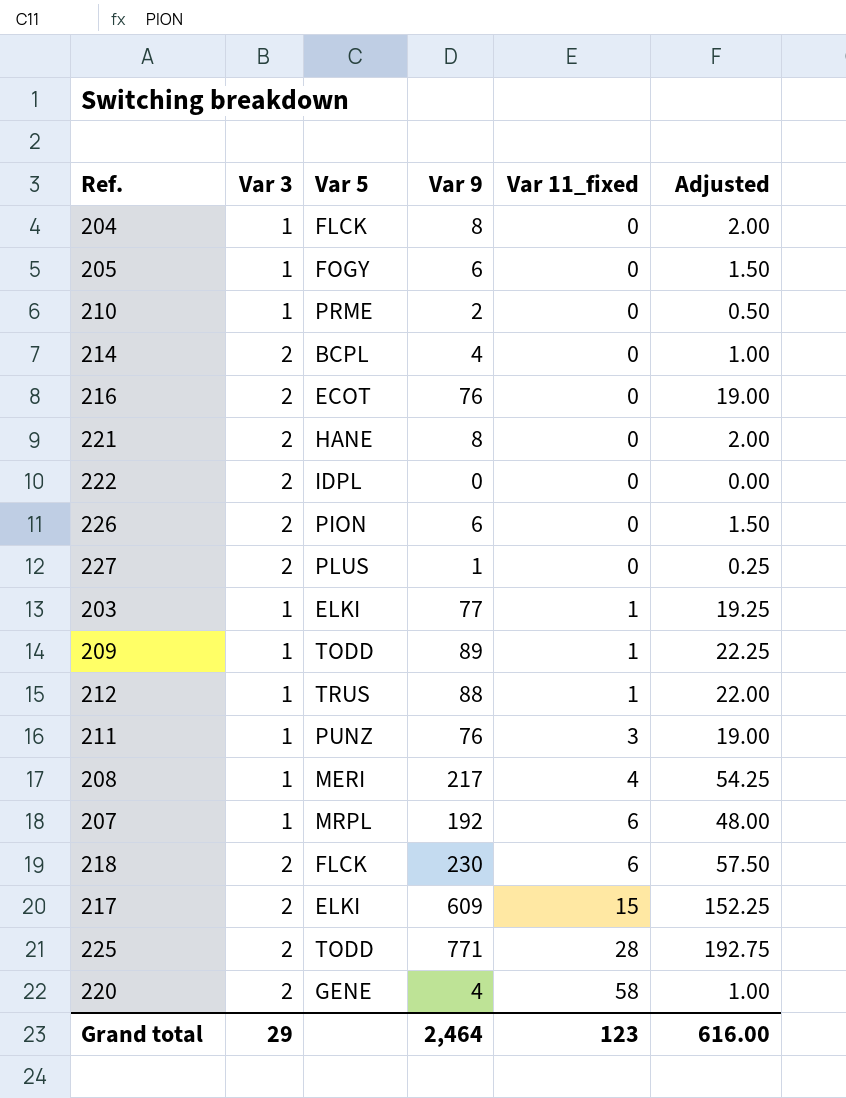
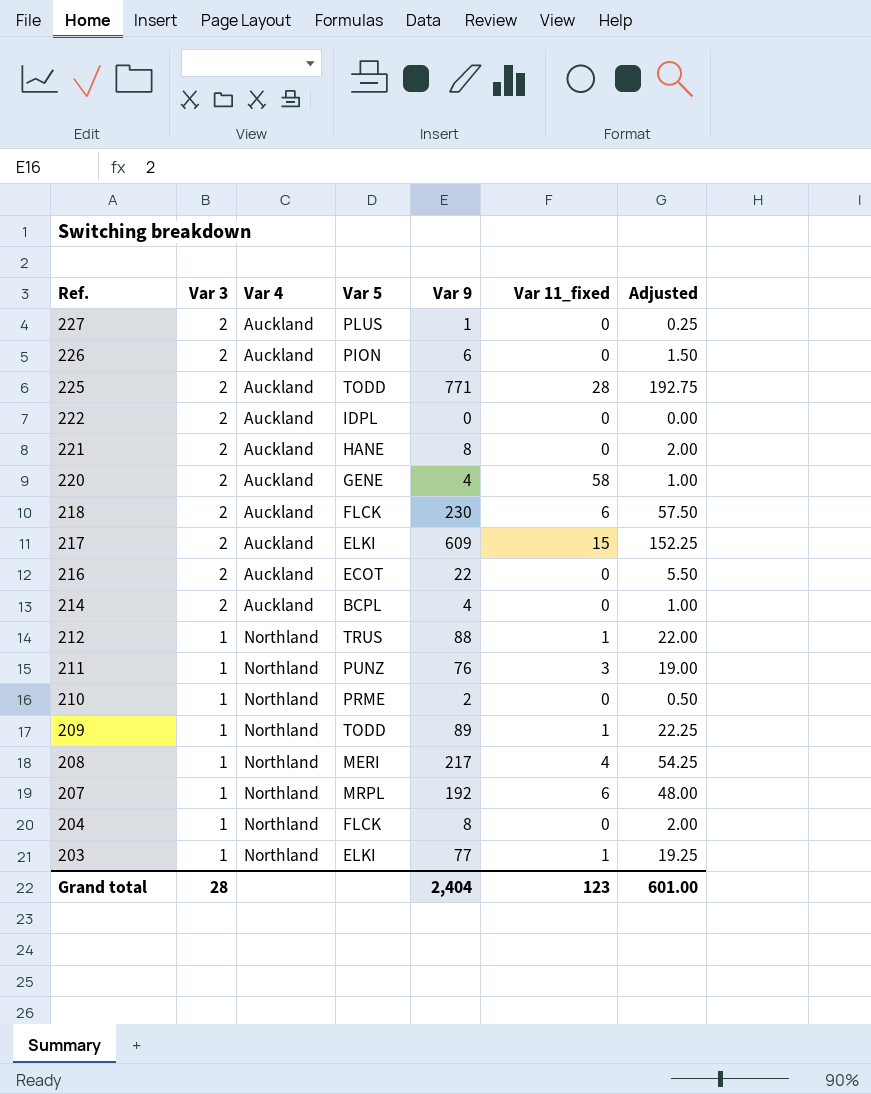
row order: Var 11_fixed ascending -> Ref. descending
column Var 4 | position: none -> 3
row 205: 1 | FOGY | 6 | 0 | 1.50 -> none
216 | Var 9: 76 -> 22
216 | Adjusted: 19.00 -> 5.50
Grand total | Var 3: 29 -> 28
Grand total | Var 9: 2,464 -> 2,404
Grand total | Adjusted: 616.00 -> 601.00

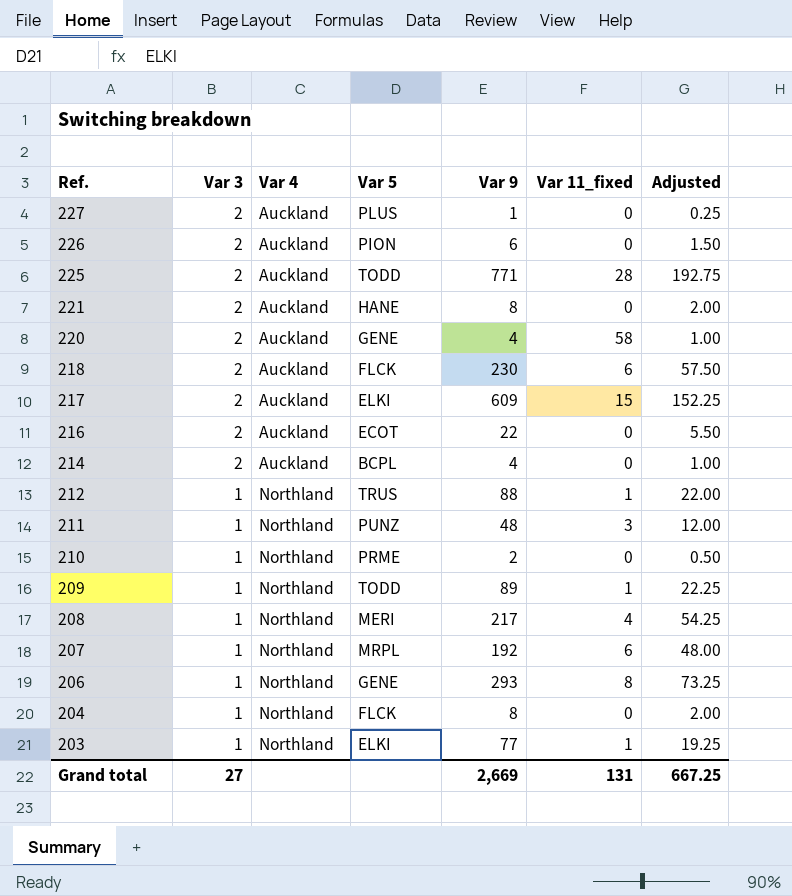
row 222: 2 | Auckland | IDPL | 0 | 0 | 0.00 -> none
211 | Var 9: 76 -> 48
211 | Adjusted: 19.00 -> 12.00
row 206: none -> 1 | Northland | GENE | 293 | 8 | 73.25
Grand total | Var 3: 28 -> 27
Grand total | Var 9: 2,404 -> 2,669
Grand total | Var 11_fixed: 123 -> 131
Grand total | Adjusted: 601.00 -> 667.25

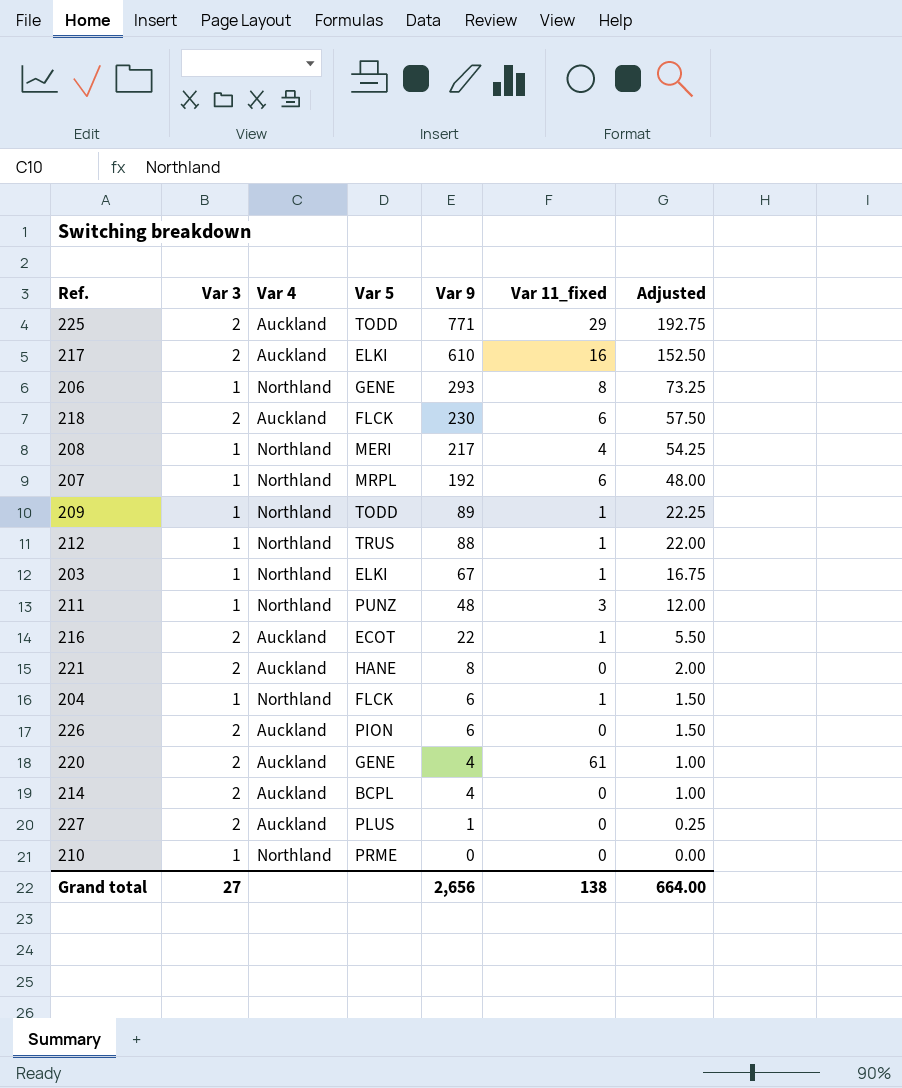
row order: Ref. descending -> Var 9 descending
225 | Var 11_fixed: 28 -> 29
217 | Var 9: 609 -> 610
217 | Var 11_fixed: 15 -> 16
217 | Adjusted: 152.25 -> 152.50
203 | Var 9: 77 -> 67
203 | Adjusted: 19.25 -> 16.75
216 | Var 11_fixed: 0 -> 1
204 | Var 9: 8 -> 6
204 | Var 11_fixed: 0 -> 1
204 | Adjusted: 2.00 -> 1.50
220 | Var 11_fixed: 58 -> 61
210 | Var 9: 2 -> 0
210 | Adjusted: 0.50 -> 0.00
Grand total | Var 9: 2,669 -> 2,656
Grand total | Var 11_fixed: 131 -> 138
Grand total | Adjusted: 667.25 -> 664.00

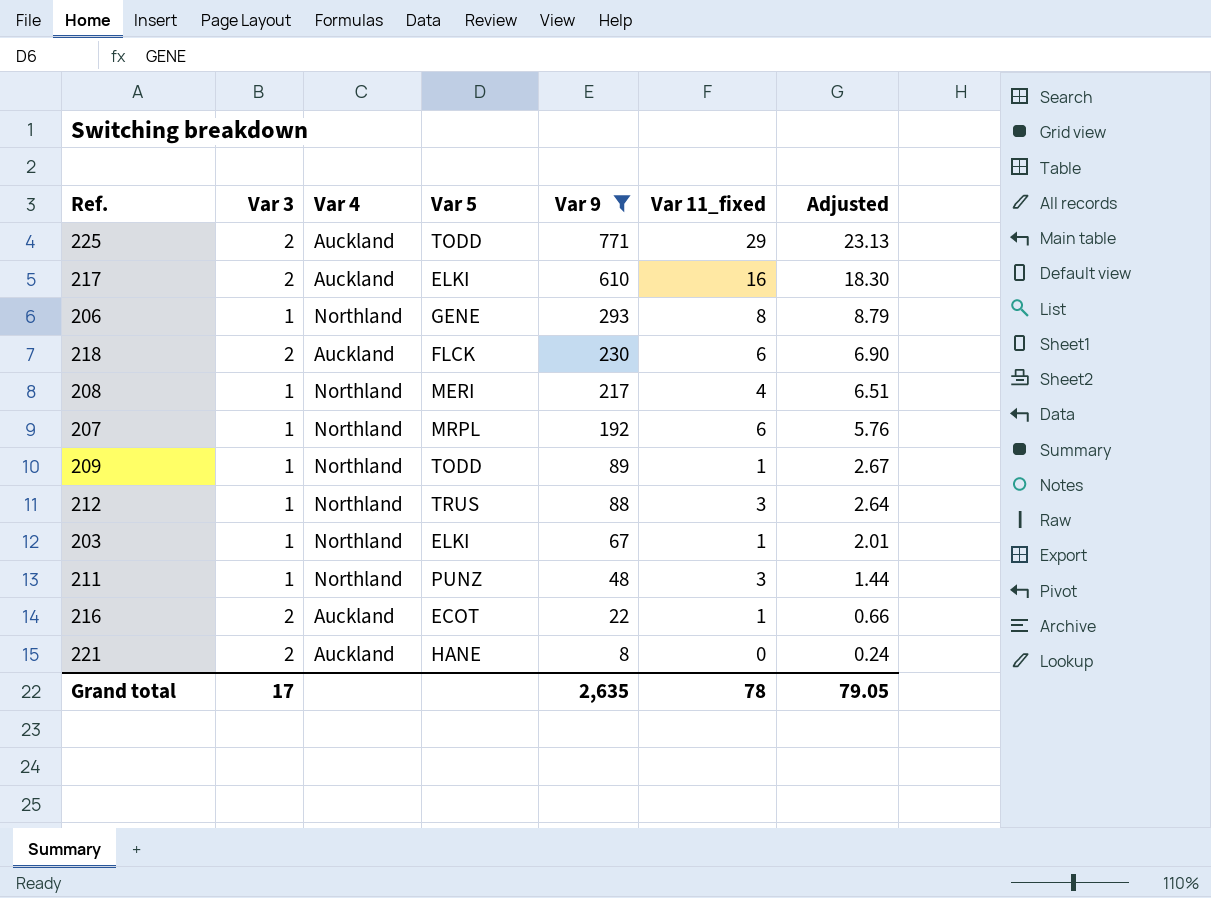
filter: none -> Var 9 >= 8
column Adjusted | formula: [Var 9] * 0.25 -> [Var 9] * 0.03
212 | Var 11_fixed: 1 -> 3
Grand total | Var 3: 27 -> 17
Grand total | Var 9: 2,656 -> 2,635
Grand total | Var 11_fixed: 138 -> 78
Grand total | Adjusted: 664.00 -> 79.05

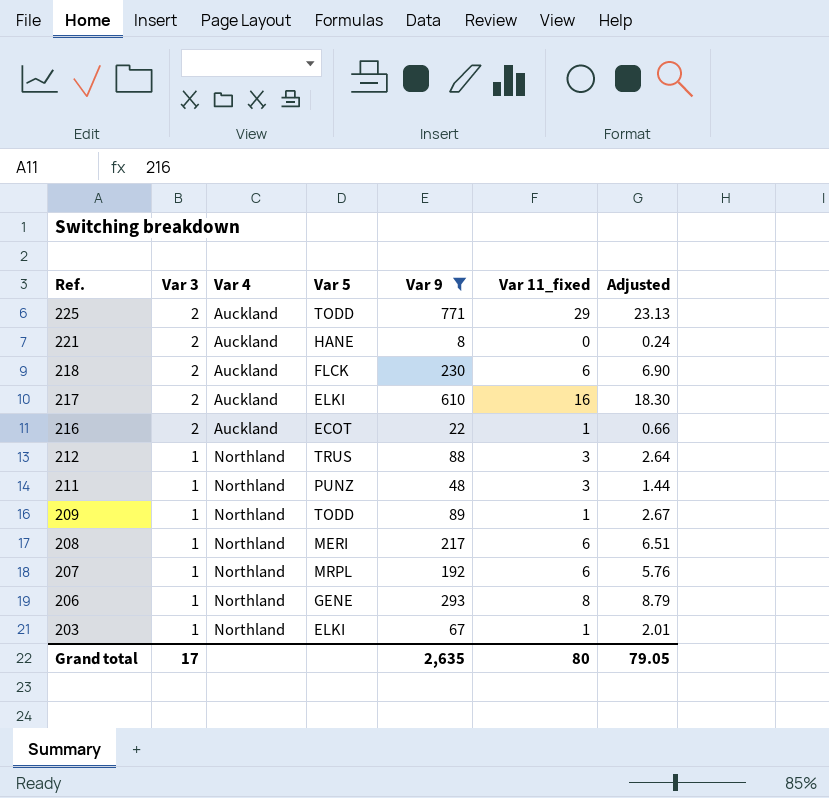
row order: Var 9 descending -> Ref. descending
208 | Var 11_fixed: 4 -> 6
Grand total | Var 11_fixed: 78 -> 80

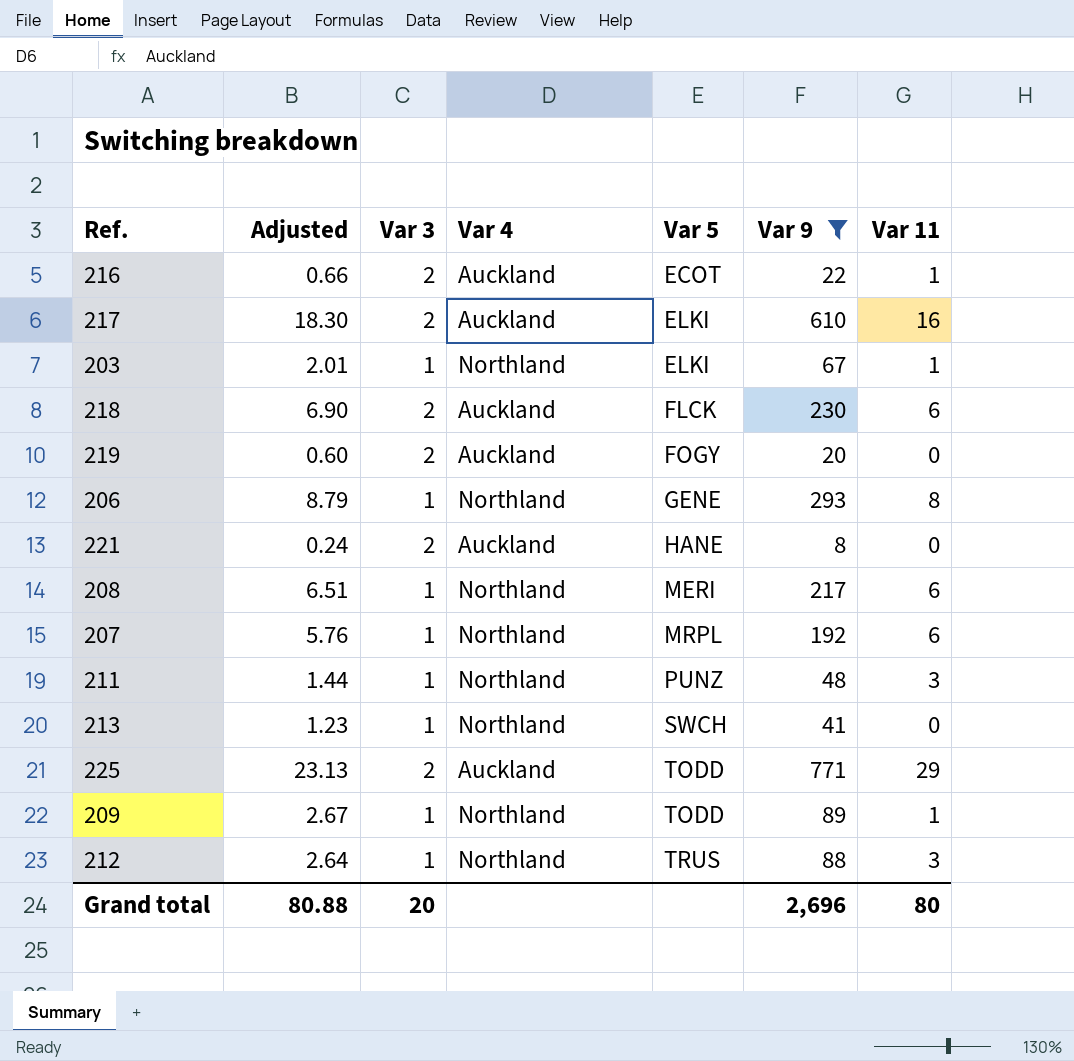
row order: Ref. descending -> Var 5 ascending
column Adjusted | position: 7 -> 2
column name: Var 11_fixed -> Var 11
row 219: none -> 0.60 | 2 | Auckland | FOGY | 20 | 0
row 213: none -> 1.23 | 1 | Northland | SWCH | 41 | 0
Grand total | Adjusted: 79.05 -> 80.88
Grand total | Var 3: 17 -> 20
Grand total | Var 9: 2,635 -> 2,696

